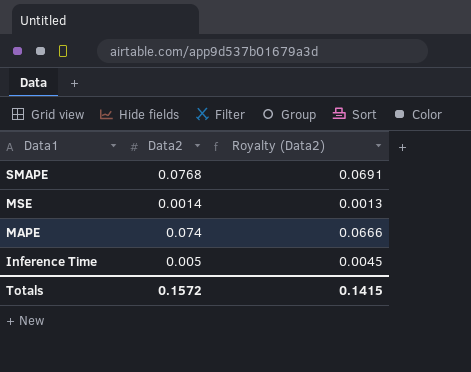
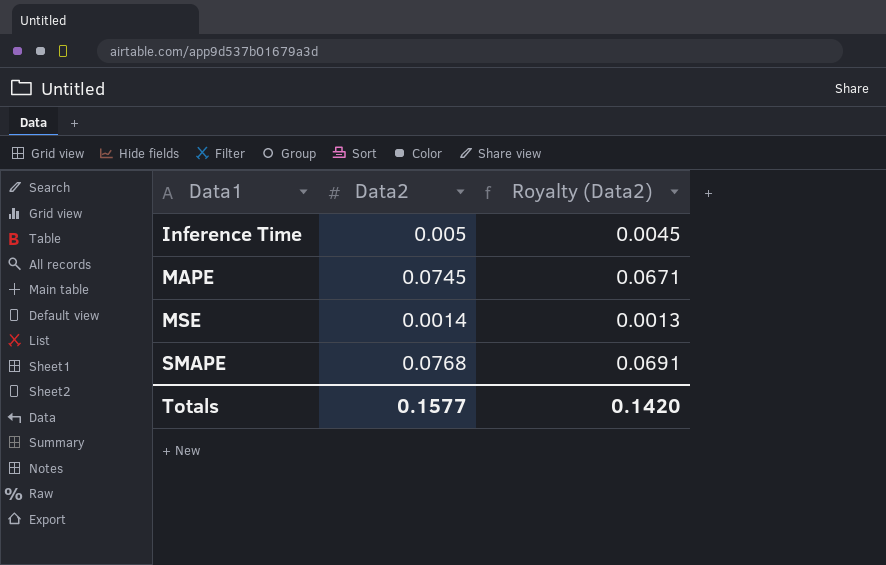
row order: Data1 descending -> Data1 ascending
MAPE | Data2: 0.074 -> 0.0745
MAPE | Royalty (Data2): 0.0666 -> 0.0671
Totals | Data2: 0.1572 -> 0.1577
Totals | Royalty (Data2): 0.1415 -> 0.1420

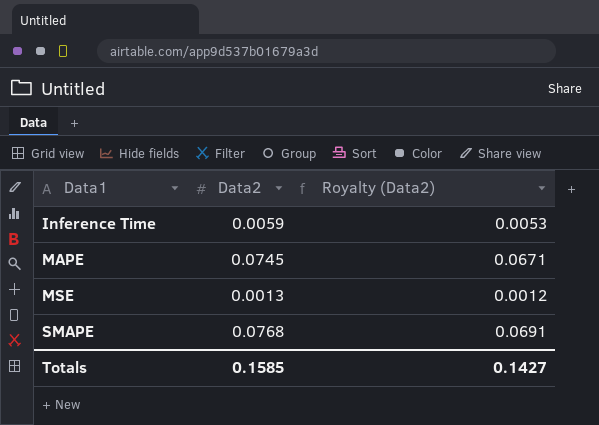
Inference Time | Data2: 0.005 -> 0.0059
Inference Time | Royalty (Data2): 0.0045 -> 0.0053
MSE | Data2: 0.0014 -> 0.0013
MSE | Royalty (Data2): 0.0013 -> 0.0012
Totals | Data2: 0.1577 -> 0.1585
Totals | Royalty (Data2): 0.1420 -> 0.1427

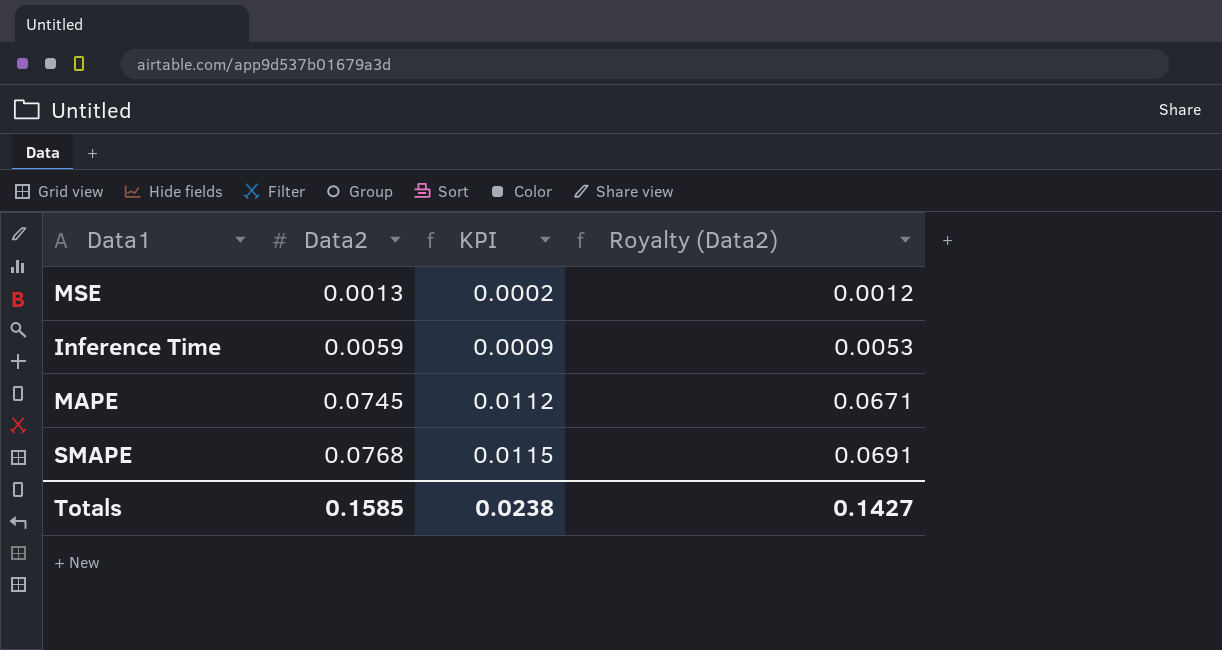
row order: Data1 ascending -> Data2 ascending
column KPI | formula: none -> [Data2] * 0.15

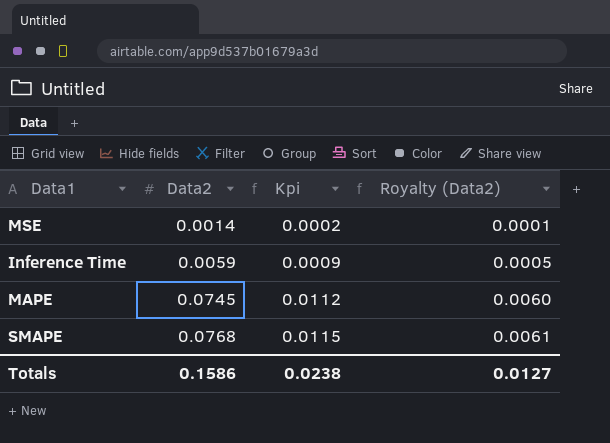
column name: KPI -> Kpi
column Royalty (Data2) | formula: [Data2] * 0.9 -> [Data2] * 0.08
MSE | Data2: 0.0013 -> 0.0014
Totals | Data2: 0.1585 -> 0.1586
Totals | Royalty (Data2): 0.1427 -> 0.0127

